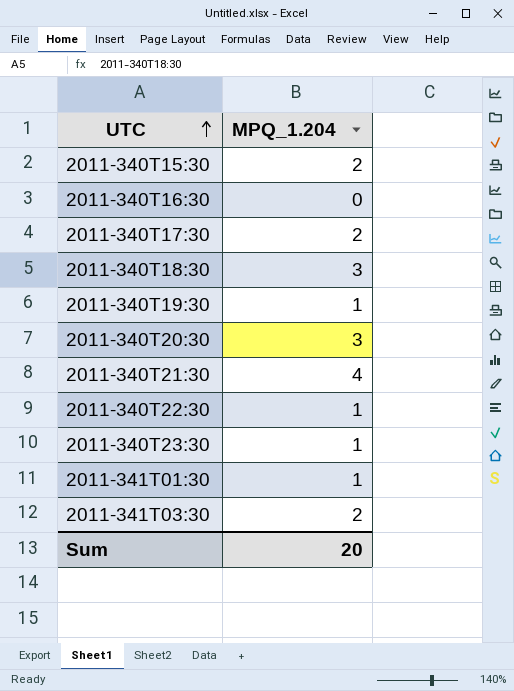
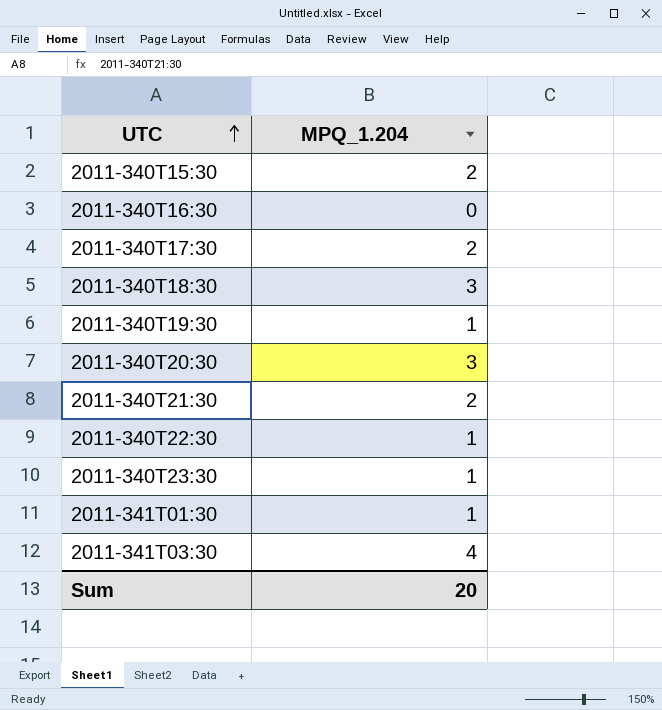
2011-340T21:30 | MPQ_1.204: 4 -> 2
2011-341T03:30 | MPQ_1.204: 2 -> 4

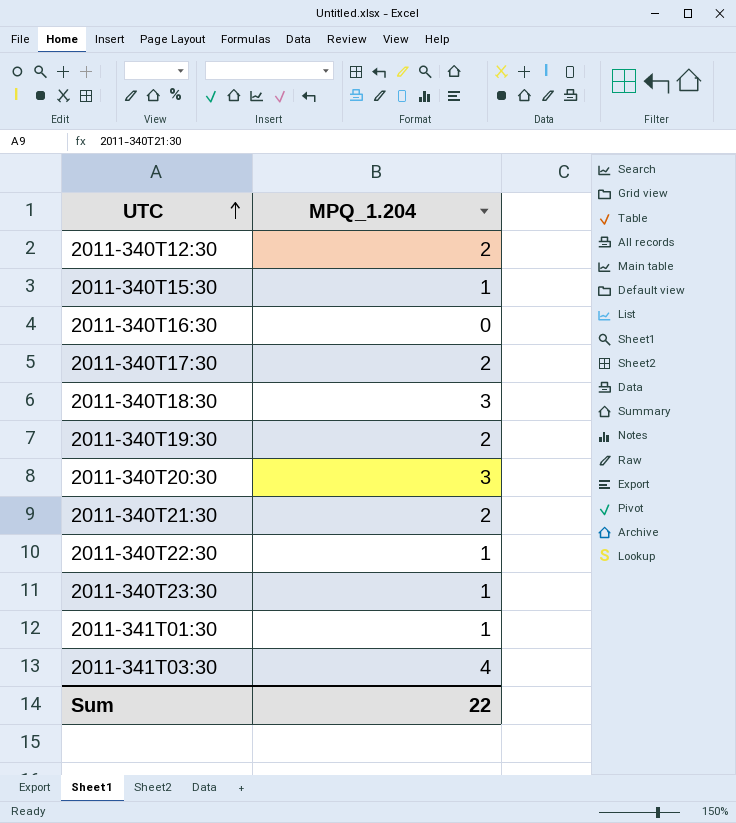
row 2011-340T12:30: none -> 2
2011-340T15:30 | MPQ_1.204: 2 -> 1
2011-340T19:30 | MPQ_1.204: 1 -> 2
Sum | MPQ_1.204: 20 -> 22

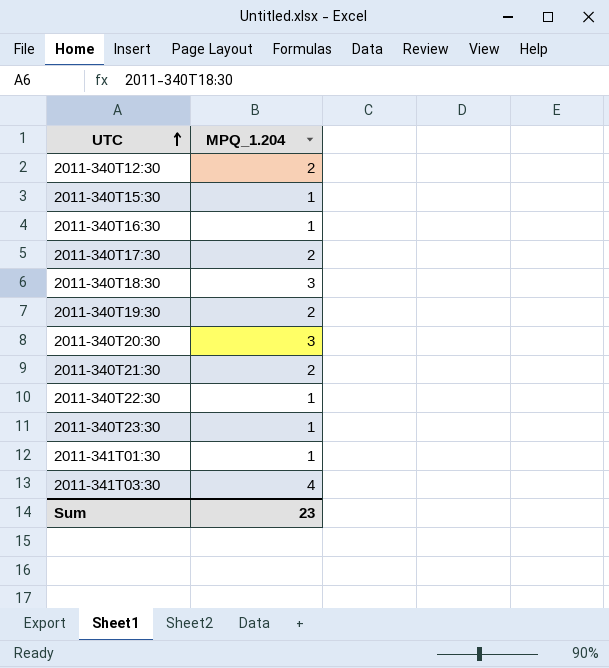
2011-340T16:30 | MPQ_1.204: 0 -> 1
Sum | MPQ_1.204: 22 -> 23

